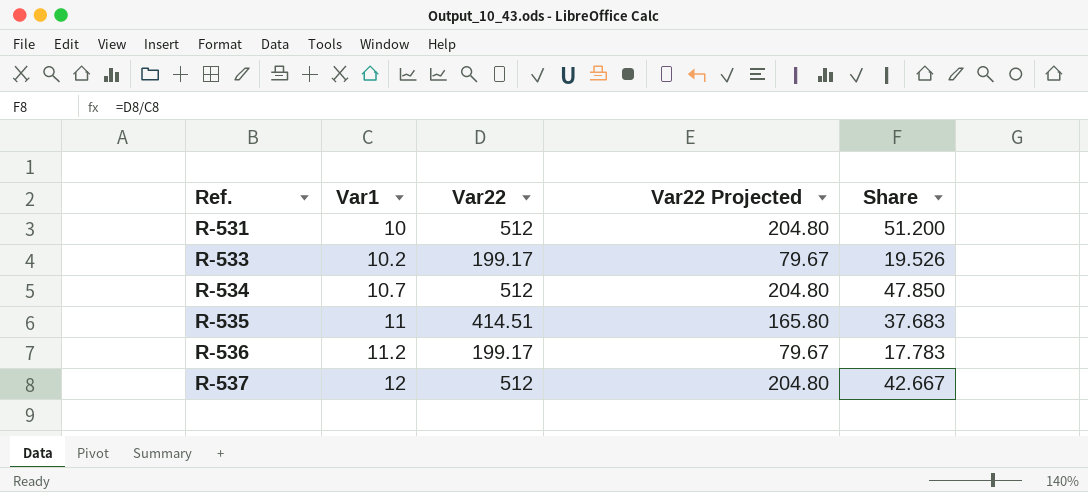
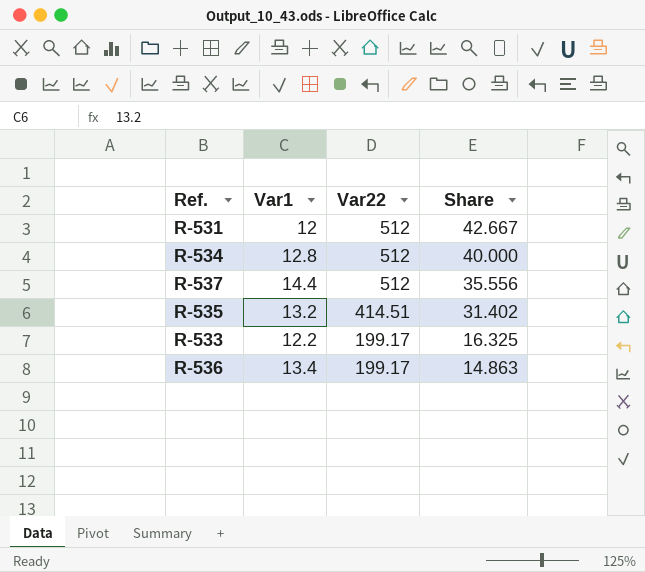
row order: Ref. ascending -> Var22 descending
column Var22 Projected | formula: [Var22] * 0.4 -> none
R-531 | Var1: 10 -> 12
R-531 | Share: 51.200 -> 42.667
R-534 | Var1: 10.7 -> 12.8
R-534 | Share: 47.850 -> 40.000
R-537 | Var1: 12 -> 14.4
R-537 | Share: 42.667 -> 35.556
R-535 | Var1: 11 -> 13.2
R-535 | Share: 37.683 -> 31.402
R-533 | Var1: 10.2 -> 12.2
R-533 | Share: 19.526 -> 16.325
R-536 | Var1: 11.2 -> 13.4
R-536 | Share: 17.783 -> 14.863

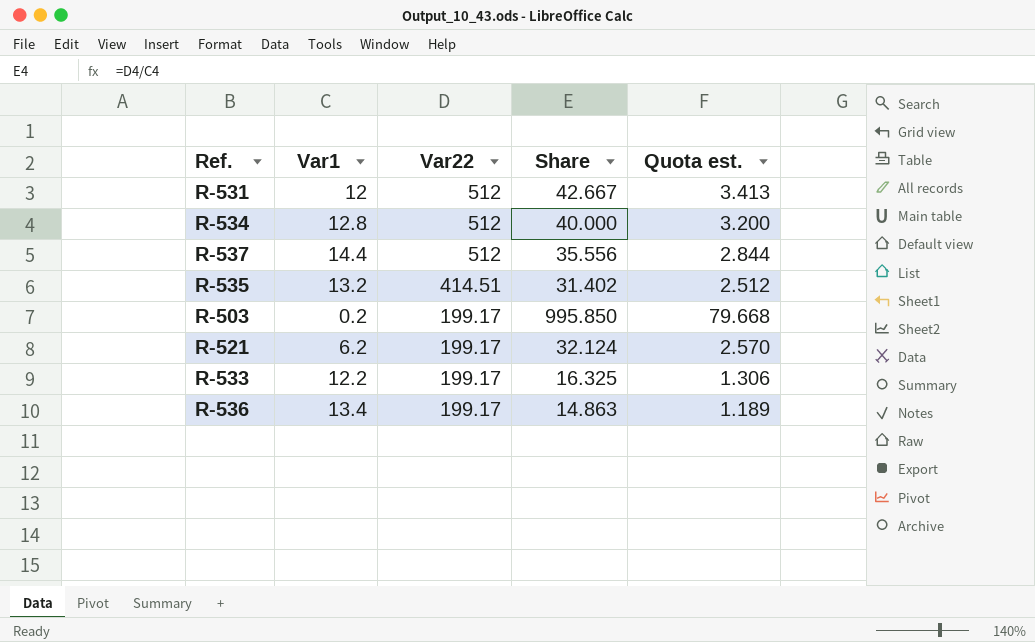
column Quota est. | formula: none -> [Share] * 0.08
row R-503: none -> 0.2 | 199.17 | 995.850 | 79.668
row R-521: none -> 6.2 | 199.17 | 32.124 | 2.570

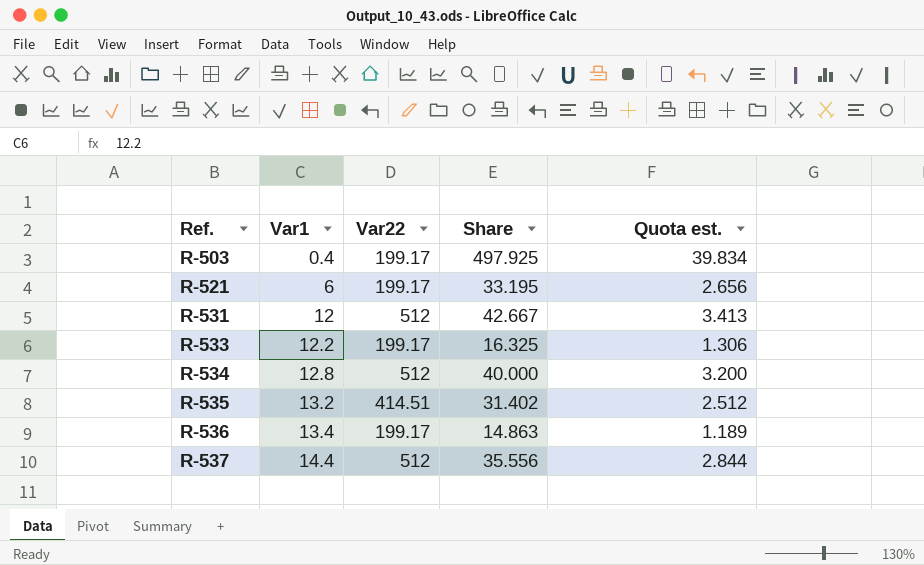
row order: Var22 descending -> Ref. ascending
R-503 | Var1: 0.2 -> 0.4
R-503 | Share: 995.850 -> 497.925
R-503 | Quota est.: 79.668 -> 39.834
R-521 | Var1: 6.2 -> 6
R-521 | Share: 32.124 -> 33.195
R-521 | Quota est.: 2.570 -> 2.656

